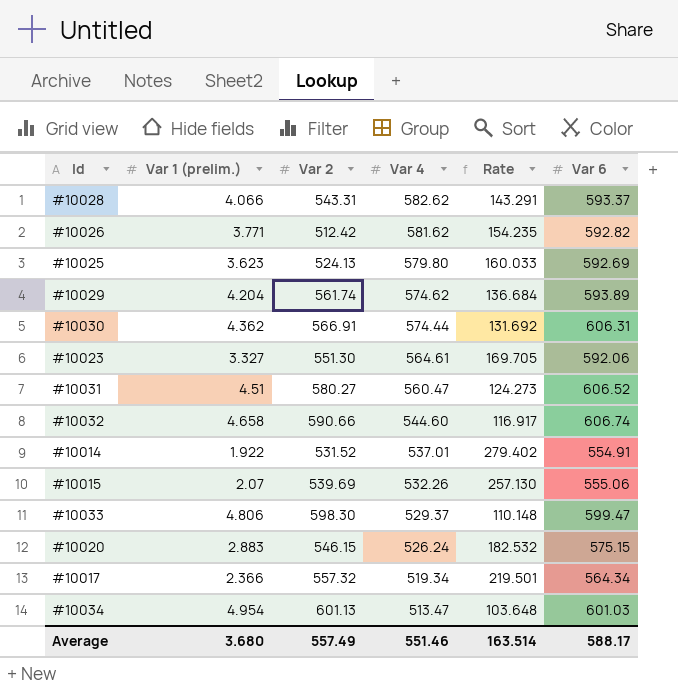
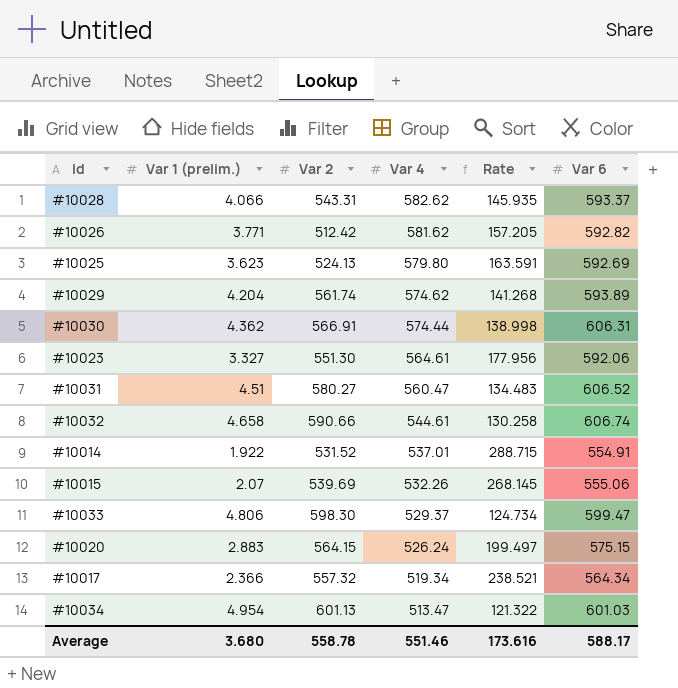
column Rate | formula: [Var 4] / [Var 1 (prelim.)] -> [Var 6] / [Var 1 (prelim.)]
#10032 | Var 4: 544.60 -> 544.61
#10020 | Var 2: 546.15 -> 564.15
Average | Var 2: 557.49 -> 558.78
Average | Rate: 163.514 -> 173.616

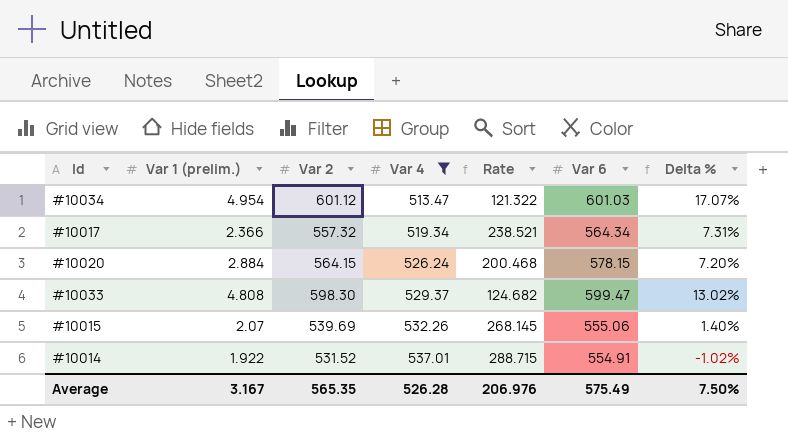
filter: none -> Var 4 <= 537.01
row order: Var 4 descending -> Var 4 ascending
column Delta % | formula: none -> ([Var 2] - [Var 4]) / [Var 4]
#10034 | Var 2: 601.13 -> 601.12
#10020 | Var 1 (prelim.): 2.883 -> 2.884
#10020 | Rate: 199.497 -> 200.468
#10020 | Var 6: 575.15 -> 578.15
#10033 | Var 1 (prelim.): 4.806 -> 4.808
#10033 | Rate: 124.734 -> 124.682
Average | Var 1 (prelim.): 3.680 -> 3.167
Average | Var 2: 558.78 -> 565.35
Average | Var 4: 551.46 -> 526.28
Average | Rate: 173.616 -> 206.976
Average | Var 6: 588.17 -> 575.49

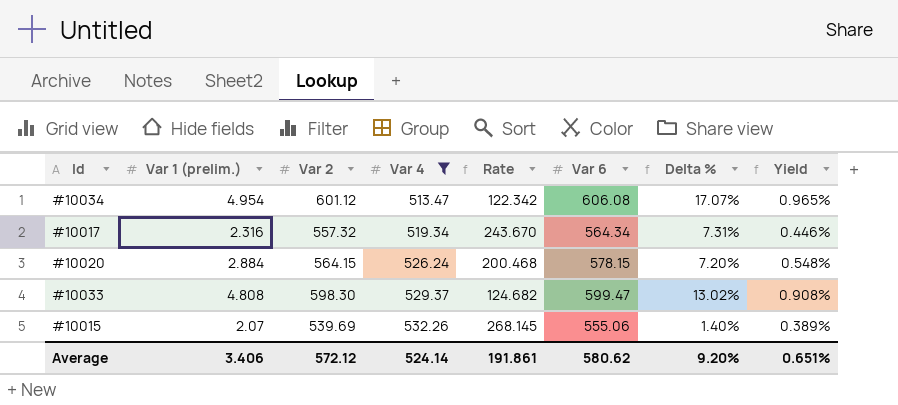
column Yield | formula: none -> [Var 1 (prelim.)] / [Var 4]
row #10014: 1.922 | 531.52 | 537.01 | 288.715 | 554.91 | -1.02% -> none
#10034 | Rate: 121.322 -> 122.342
#10034 | Var 6: 601.03 -> 606.08
#10017 | Var 1 (prelim.): 2.366 -> 2.316
#10017 | Rate: 238.521 -> 243.670
Average | Var 1 (prelim.): 3.167 -> 3.406
Average | Var 2: 565.35 -> 572.12
Average | Var 4: 526.28 -> 524.14
Average | Rate: 206.976 -> 191.861
Average | Var 6: 575.49 -> 580.62
Average | Delta %: 7.50% -> 9.20%

